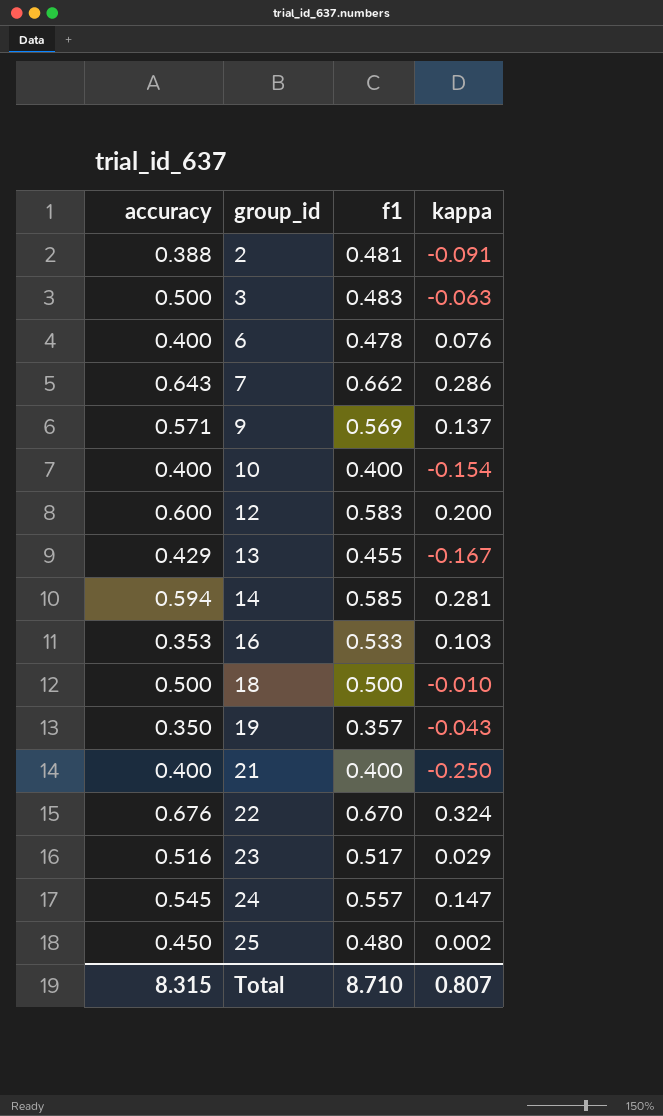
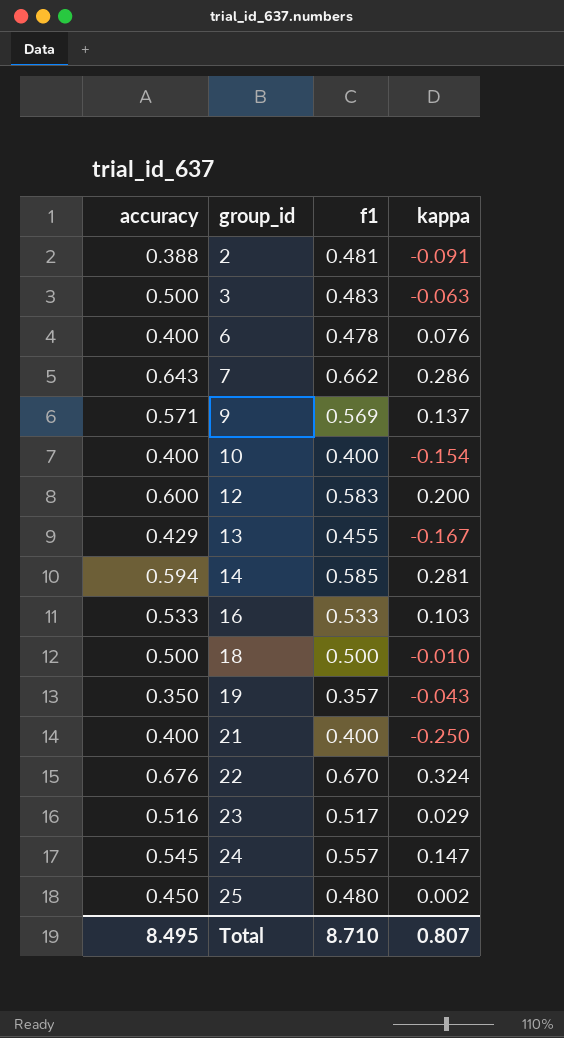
16 | accuracy: 0.353 -> 0.533
Total | accuracy: 8.315 -> 8.495

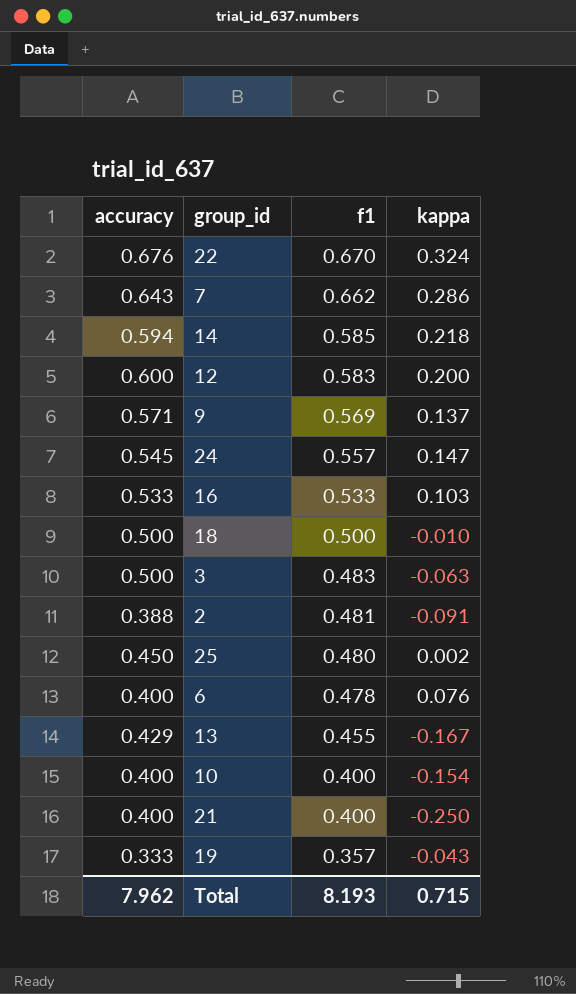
row order: group_id ascending -> f1 descending
row 23: 0.516 | 0.517 | 0.029 -> none
14 | kappa: 0.281 -> 0.218
19 | accuracy: 0.350 -> 0.333
Total | accuracy: 8.495 -> 7.962
Total | f1: 8.710 -> 8.193
Total | kappa: 0.807 -> 0.715

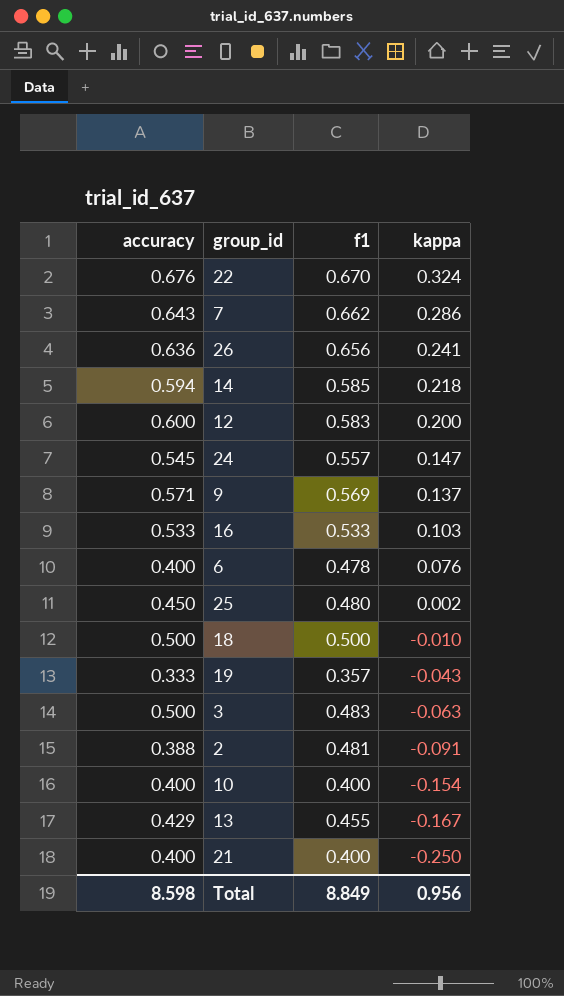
row order: f1 descending -> kappa descending
row 26: none -> 0.636 | 0.656 | 0.241
Total | accuracy: 7.962 -> 8.598
Total | f1: 8.193 -> 8.849
Total | kappa: 0.715 -> 0.956

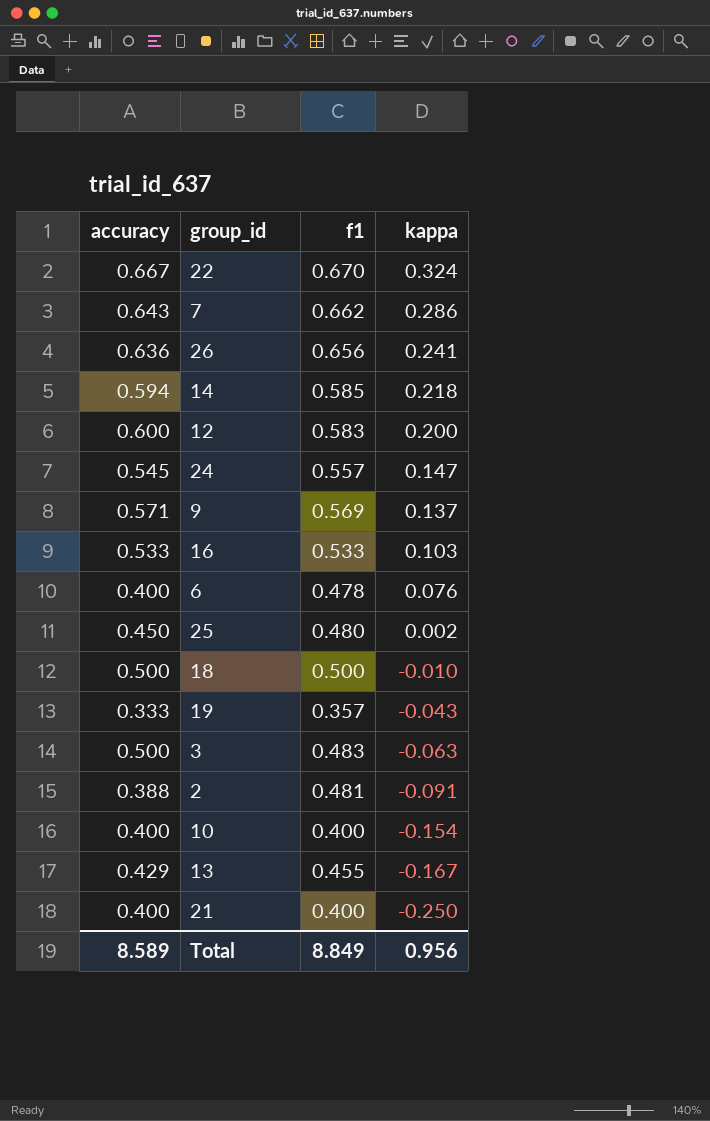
22 | accuracy: 0.676 -> 0.667
Total | accuracy: 8.598 -> 8.589

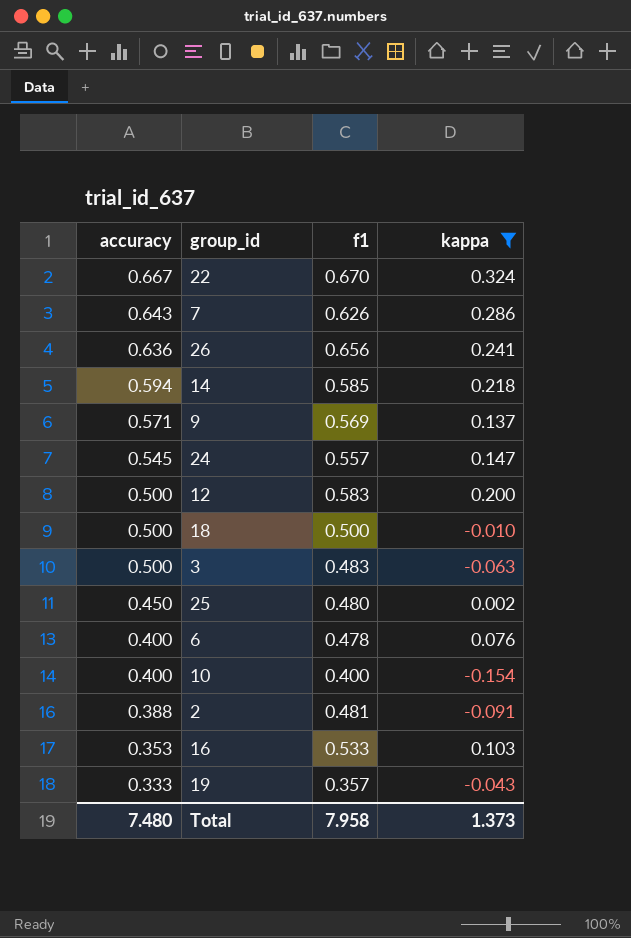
filter: none -> kappa >= -0.154
row order: kappa descending -> accuracy descending
7 | f1: 0.662 -> 0.626
12 | accuracy: 0.600 -> 0.500
16 | accuracy: 0.533 -> 0.353
Total | accuracy: 8.589 -> 7.480
Total | f1: 8.849 -> 7.958
Total | kappa: 0.956 -> 1.373

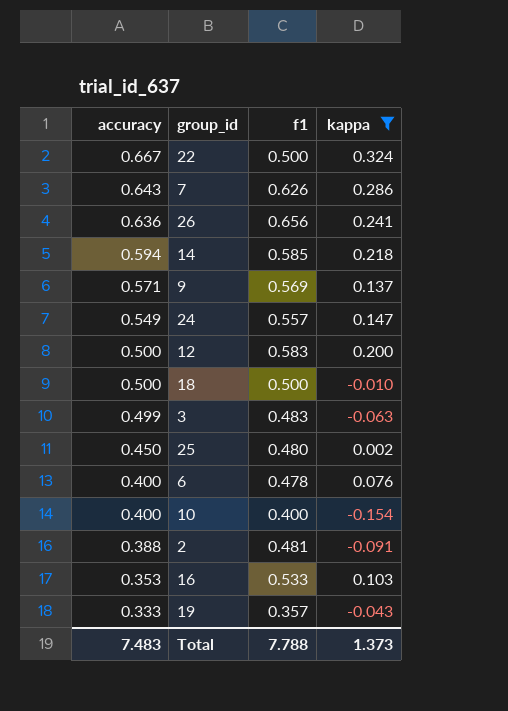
22 | f1: 0.670 -> 0.500
24 | accuracy: 0.545 -> 0.549
3 | accuracy: 0.500 -> 0.499
Total | accuracy: 7.480 -> 7.483
Total | f1: 7.958 -> 7.788

